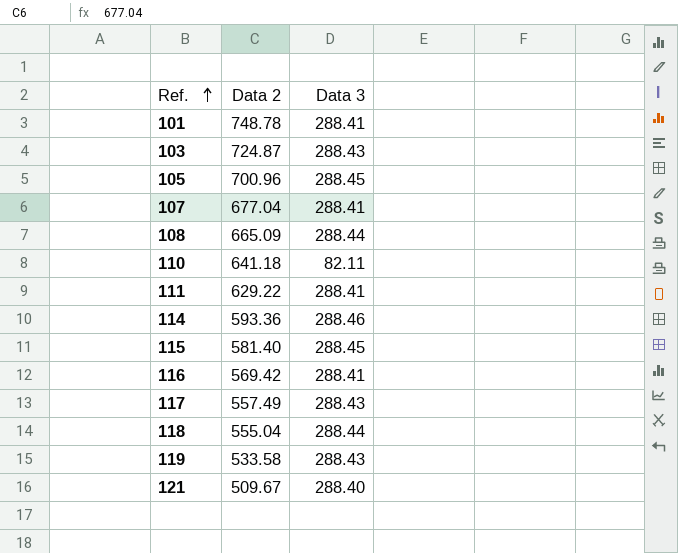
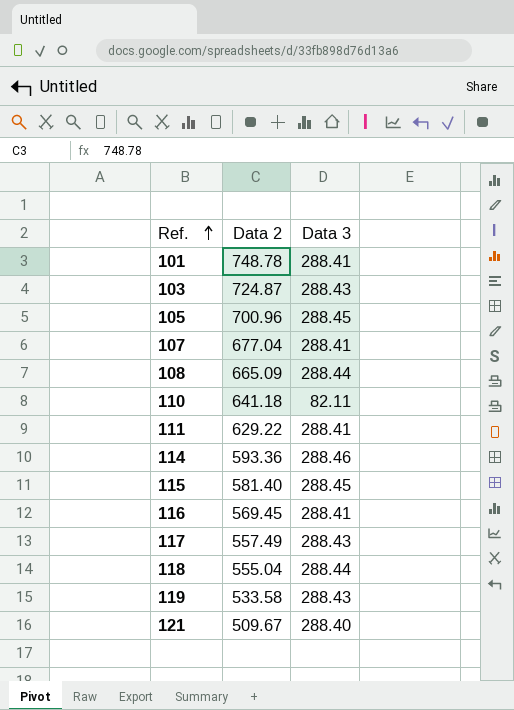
116 | Data 2: 569.42 -> 569.45

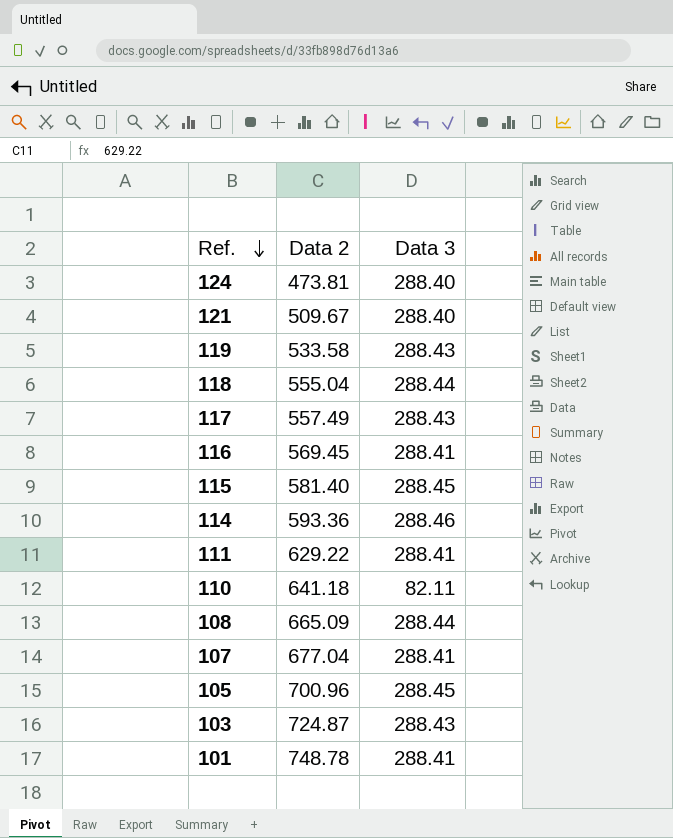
row order: Ref. ascending -> Ref. descending
row 124: none -> 473.81 | 288.40

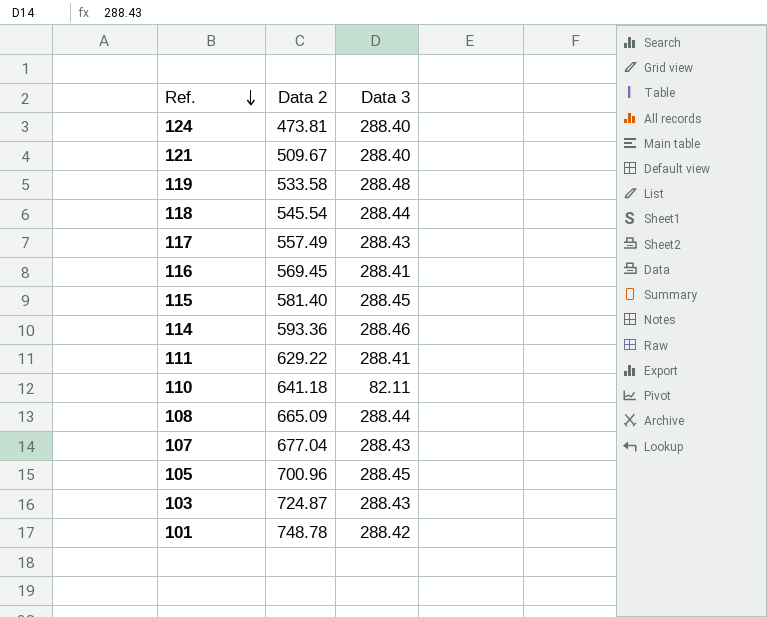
119 | Data 3: 288.43 -> 288.48
118 | Data 2: 555.04 -> 545.54
107 | Data 3: 288.41 -> 288.43
101 | Data 3: 288.41 -> 288.42

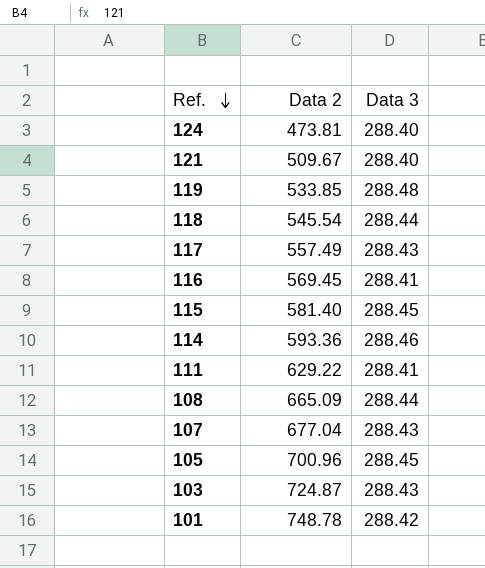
row 110: 641.18 | 82.11 -> none
119 | Data 2: 533.58 -> 533.85

